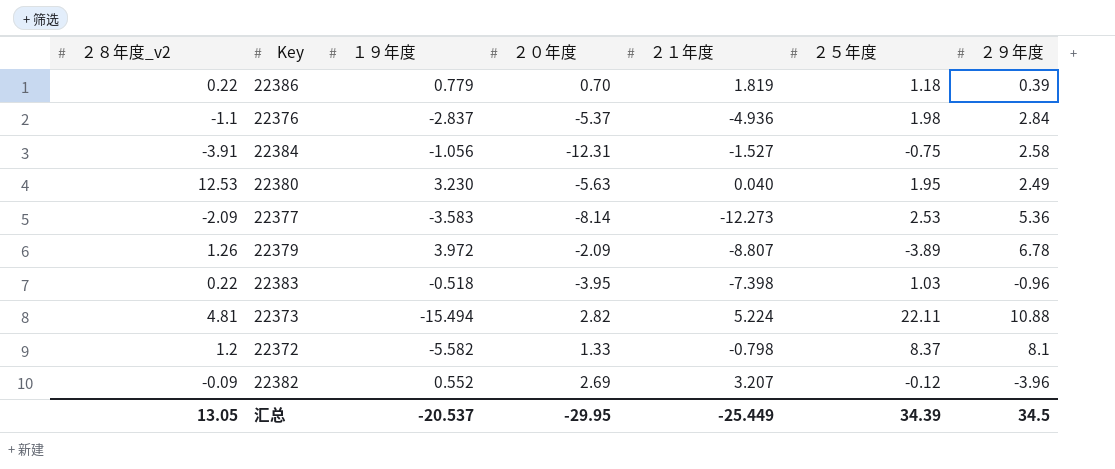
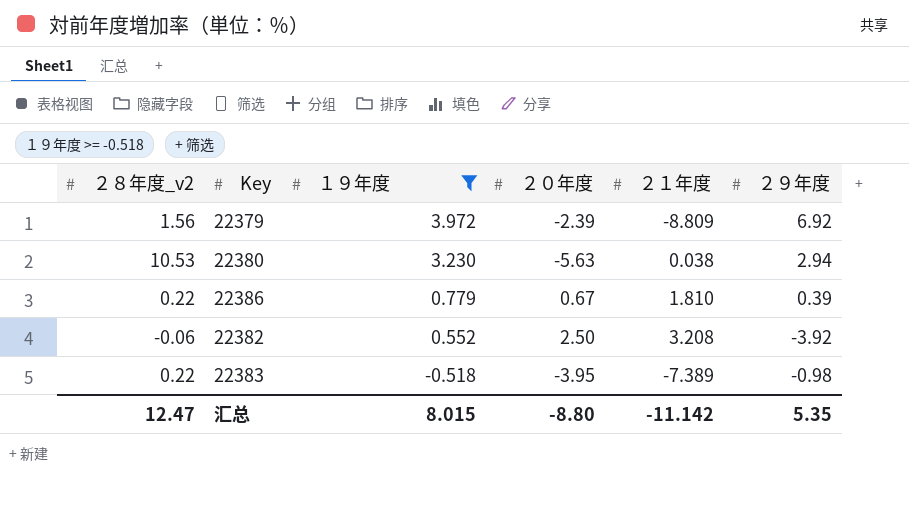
filter: none -> １９年度 >= -0.518
row order: none -> １９年度 descending
column ２５年度 | position: 6 -> none
22379 | ２８年度_v2: 1.26 -> 1.56
22379 | ２０年度: -2.09 -> -2.39
22379 | ２１年度: -8.807 -> -8.809
22379 | ２９年度: 6.78 -> 6.92
22380 | ２８年度_v2: 12.53 -> 10.53
22380 | ２１年度: 0.040 -> 0.038
22380 | ２９年度: 2.49 -> 2.94
22386 | ２０年度: 0.70 -> 0.67
22386 | ２１年度: 1.819 -> 1.810
22382 | ２８年度_v2: -0.09 -> -0.06
22382 | ２０年度: 2.69 -> 2.50
22382 | ２１年度: 3.207 -> 3.208
22382 | ２９年度: -3.96 -> -3.92
22383 | ２１年度: -7.398 -> -7.389
22383 | ２９年度: -0.96 -> -0.98
汇总 | ２８年度_v2: 13.05 -> 12.47
汇总 | １９年度: -20.537 -> 8.015
汇总 | ２０年度: -29.95 -> -8.80
汇总 | ２１年度: -25.449 -> -11.142
汇总 | ２９年度: 34.5 -> 5.35

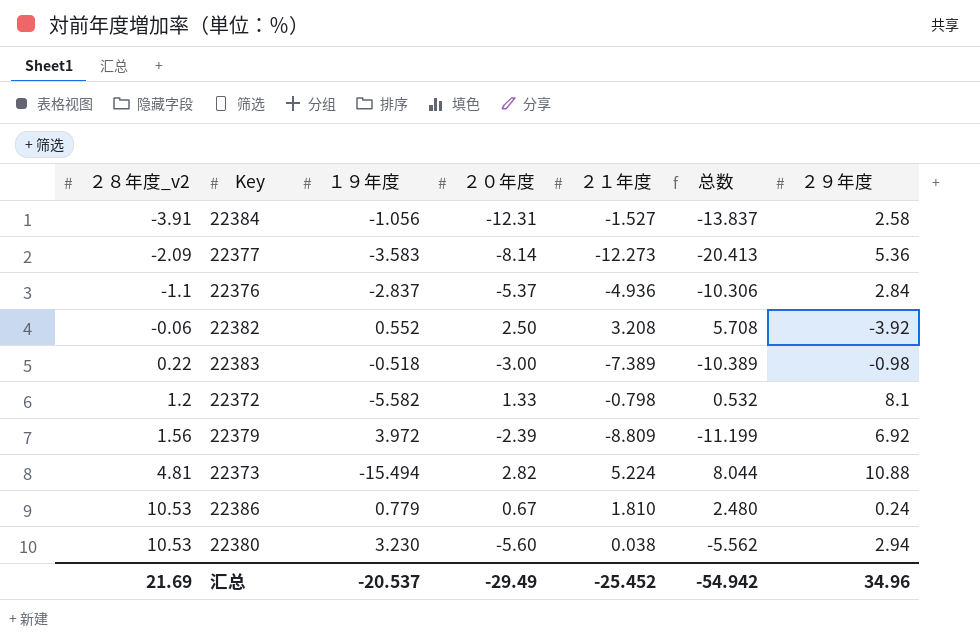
filter: １９年度 >= -0.518 -> none
row order: １９年度 descending -> ２８年度_v2 ascending
column 总数 | formula: none -> [２０年度] + [２１年度]
22383 | ２０年度: -3.95 -> -3.00
22386 | ２８年度_v2: 0.22 -> 10.53
22386 | ２９年度: 0.39 -> 0.24
22380 | ２０年度: -5.63 -> -5.60
汇总 | ２８年度_v2: 12.47 -> 21.69
汇总 | １９年度: 8.015 -> -20.537
汇总 | ２０年度: -8.80 -> -29.49
汇总 | ２１年度: -11.142 -> -25.452
汇总 | ２９年度: 5.35 -> 34.96

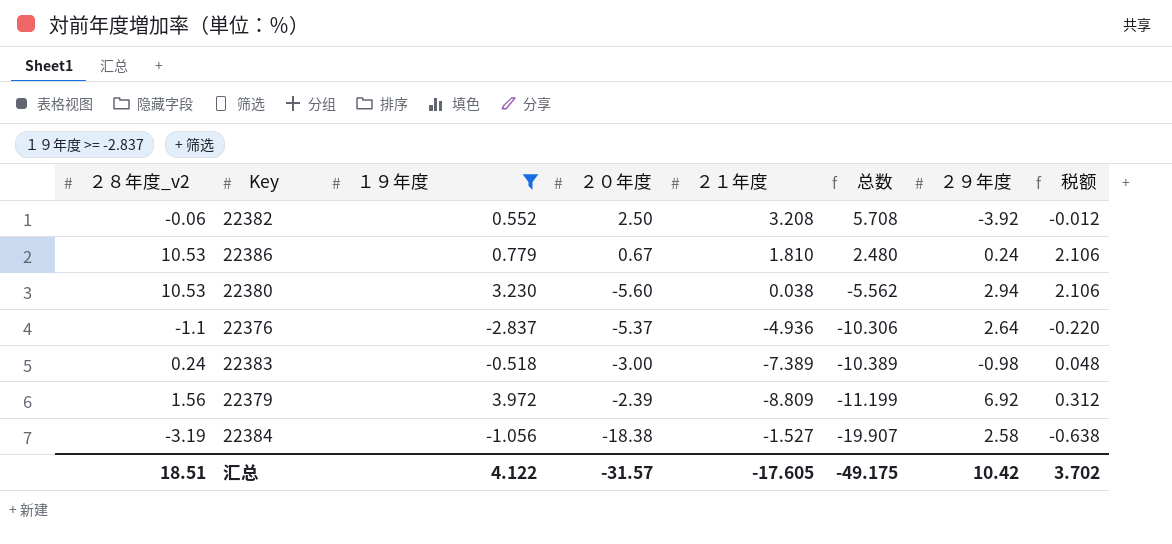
filter: none -> １９年度 >= -2.837
row order: ２８年度_v2 ascending -> 总数 descending
column 税额 | formula: none -> [２８年度_v2] * 0.2
22376 | ２９年度: 2.84 -> 2.64
22383 | ２８年度_v2: 0.22 -> 0.24
22384 | ２８年度_v2: -3.91 -> -3.19
22384 | ２０年度: -12.31 -> -18.38
22384 | 总数: -13.837 -> -19.907
汇总 | ２８年度_v2: 21.69 -> 18.51
汇总 | １９年度: -20.537 -> 4.122
汇总 | ２０年度: -29.49 -> -31.57
汇总 | ２１年度: -25.452 -> -17.605
汇总 | 总数: -54.942 -> -49.175
汇总 | ２９年度: 34.96 -> 10.42

